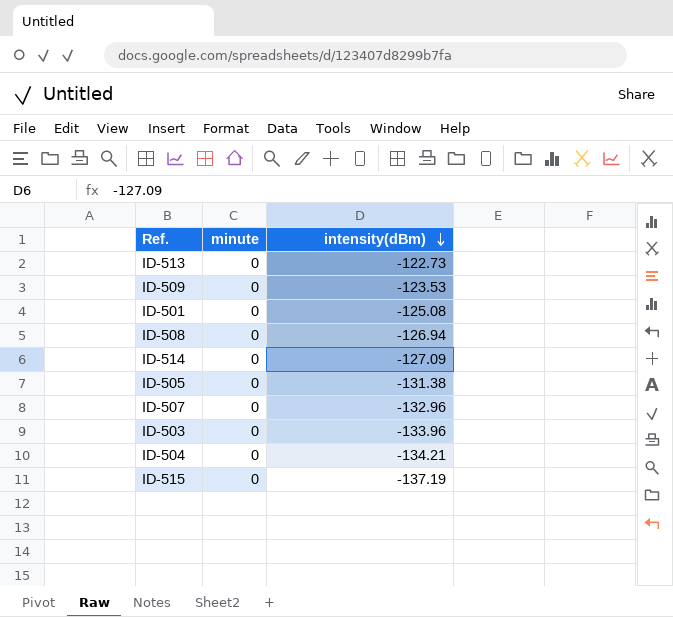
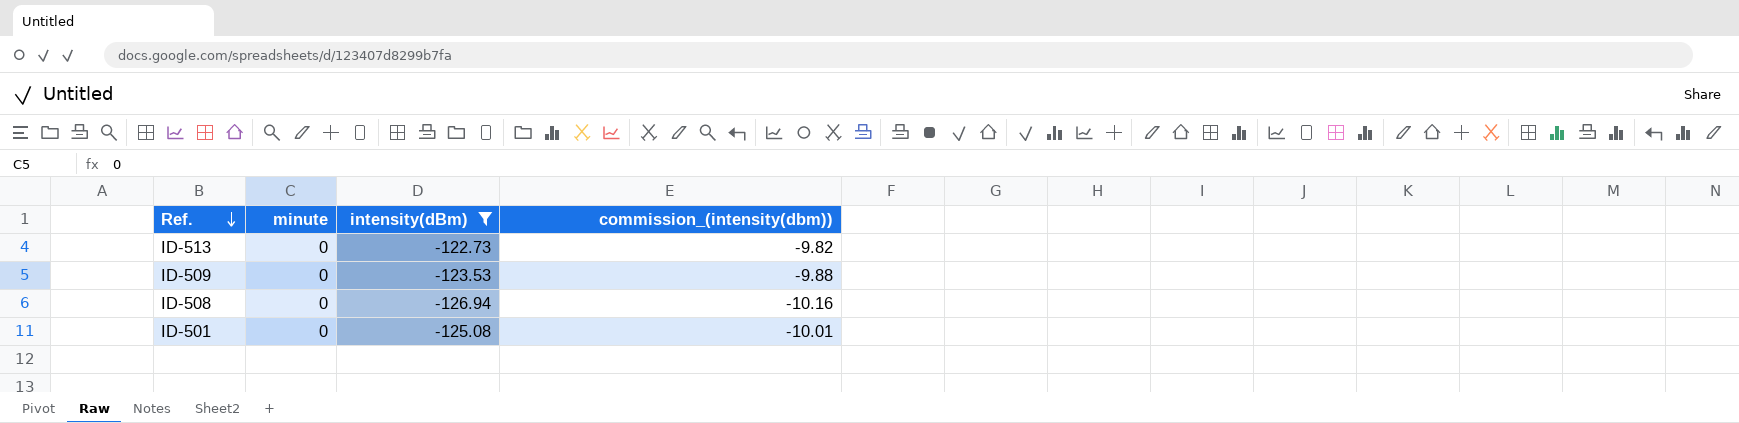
filter: none -> intensity(dBm) >= -126.94
row order: intensity(dBm) descending -> Ref. descending
column commission_(intensity(dbm)) | formula: none -> [intensity(dBm)] * 0.08

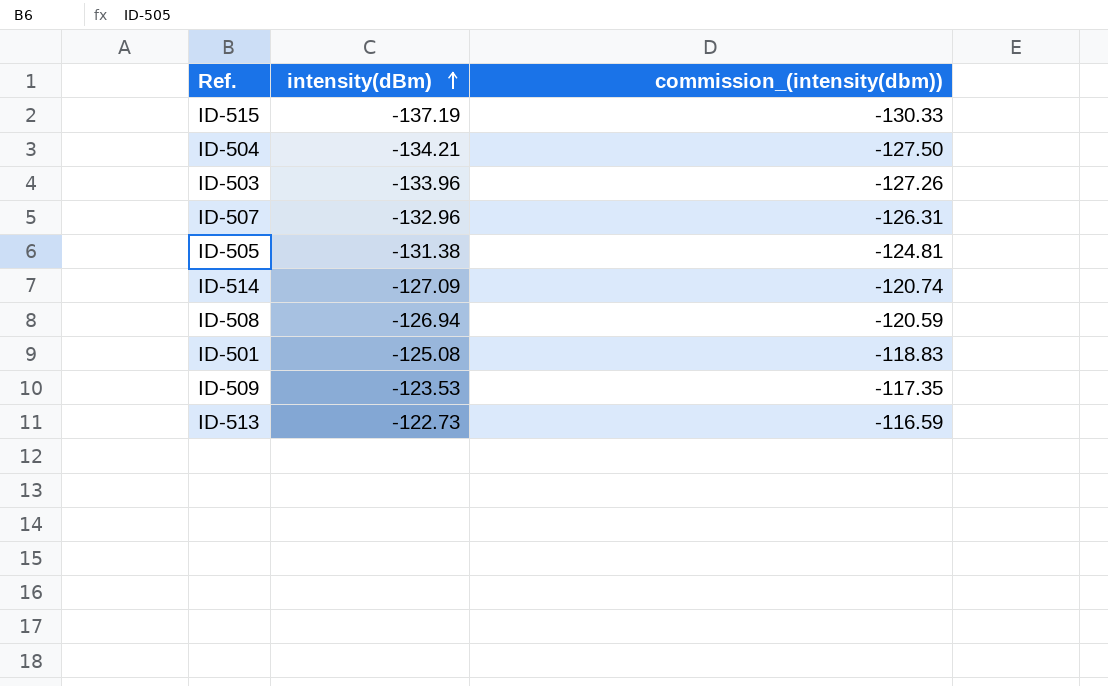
filter: intensity(dBm) >= -126.94 -> none
row order: Ref. descending -> intensity(dBm) ascending
column minute | position: 2 -> none
column commission_(intensity(dbm)) | formula: [intensity(dBm)] * 0.08 -> [intensity(dBm)] * 0.95

